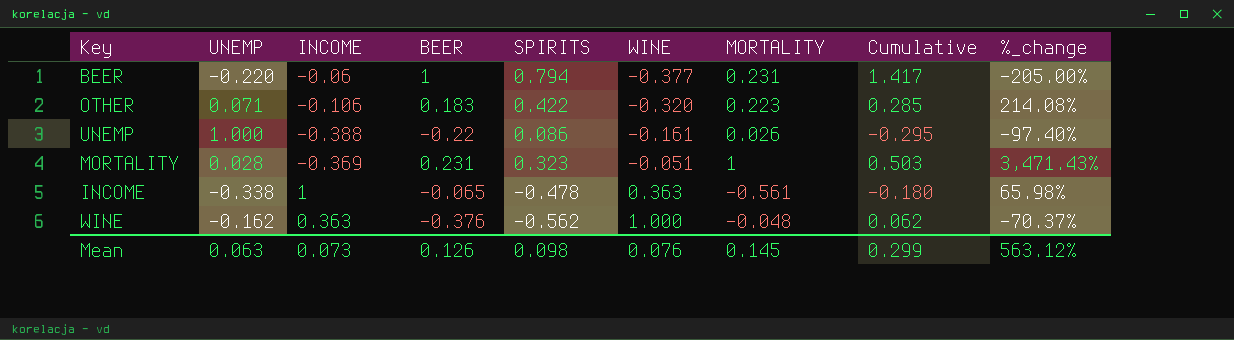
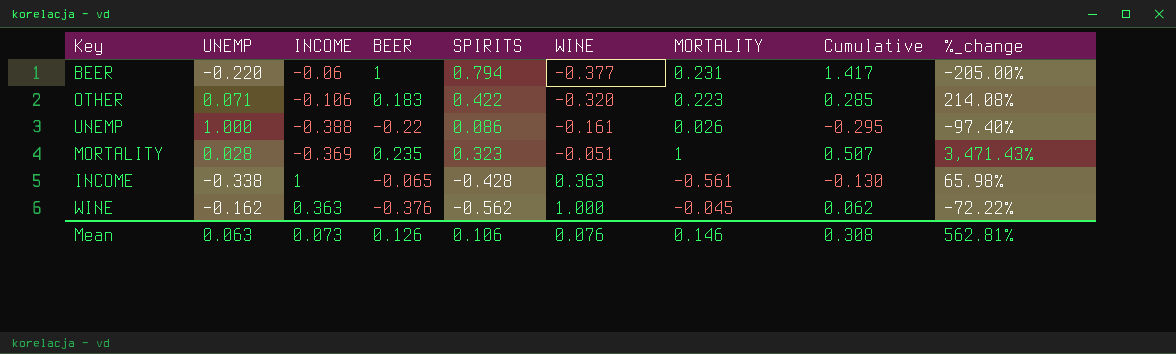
MORTALITY | BEER: 0.231 -> 0.235
MORTALITY | Cumulative: 0.503 -> 0.507
INCOME | SPIRITS: -0.478 -> -0.428
INCOME | Cumulative: -0.180 -> -0.130
WINE | MORTALITY: -0.048 -> -0.045
WINE | %_change: -70.37% -> -72.22%
Mean | SPIRITS: 0.098 -> 0.106
Mean | MORTALITY: 0.145 -> 0.146
Mean | Cumulative: 0.299 -> 0.308
Mean | %_change: 563.12% -> 562.81%

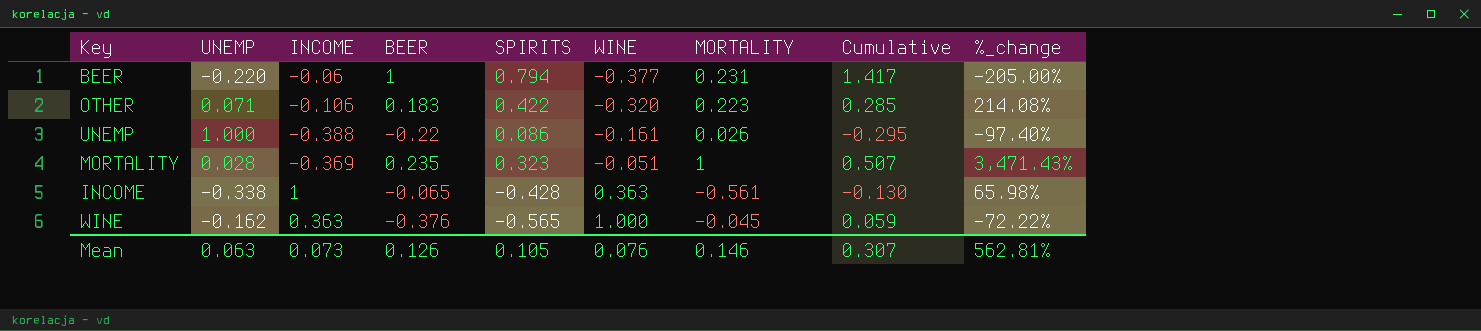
WINE | SPIRITS: -0.562 -> -0.565
WINE | Cumulative: 0.062 -> 0.059
Mean | SPIRITS: 0.106 -> 0.105
Mean | Cumulative: 0.308 -> 0.307

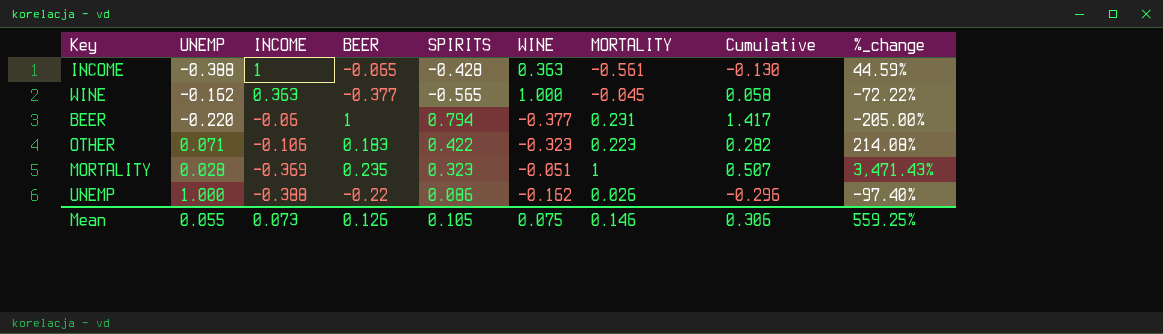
row order: WINE ascending -> INCOME descending
INCOME | UNEMP: -0.338 -> -0.388
INCOME | %_change: 65.98% -> 44.59%
WINE | BEER: -0.376 -> -0.377
WINE | Cumulative: 0.059 -> 0.058
OTHER | WINE: -0.320 -> -0.323
OTHER | Cumulative: 0.285 -> 0.282
UNEMP | WINE: -0.161 -> -0.162
UNEMP | Cumulative: -0.295 -> -0.296
Mean | UNEMP: 0.063 -> 0.055
Mean | WINE: 0.076 -> 0.075
Mean | Cumulative: 0.307 -> 0.306
Mean | %_change: 562.81% -> 559.25%

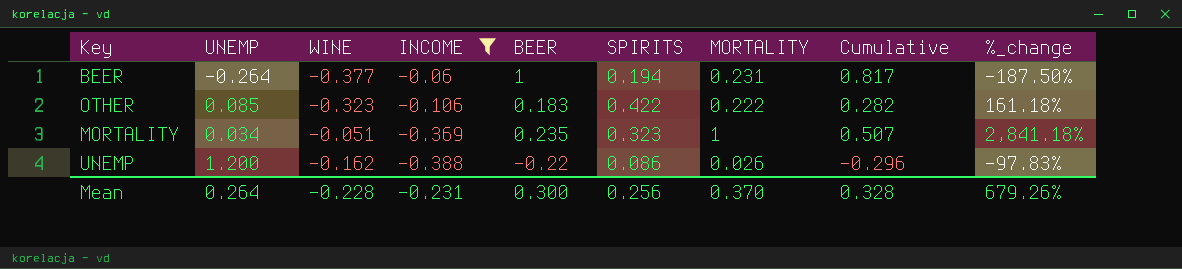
filter: none -> INCOME <= -0.06
column WINE | position: 6 -> 3
BEER | UNEMP: -0.220 -> -0.264
BEER | SPIRITS: 0.794 -> 0.194
BEER | Cumulative: 1.417 -> 0.817
BEER | %_change: -205.00% -> -187.50%
OTHER | UNEMP: 0.071 -> 0.085
OTHER | MORTALITY: 0.223 -> 0.222
OTHER | %_change: 214.08% -> 161.18%
MORTALITY | UNEMP: 0.028 -> 0.034
MORTALITY | %_change: 3,471.43% -> 2,841.18%
UNEMP | UNEMP: 1.000 -> 1.200
UNEMP | %_change: -97.40% -> -97.83%
Mean | UNEMP: 0.055 -> 0.264
Mean | WINE: 0.075 -> -0.228
Mean | INCOME: 0.073 -> -0.231
Mean | BEER: 0.126 -> 0.300
Mean | SPIRITS: 0.105 -> 0.256
Mean | MORTALITY: 0.146 -> 0.370
Mean | Cumulative: 0.306 -> 0.328
Mean | %_change: 559.25% -> 679.26%

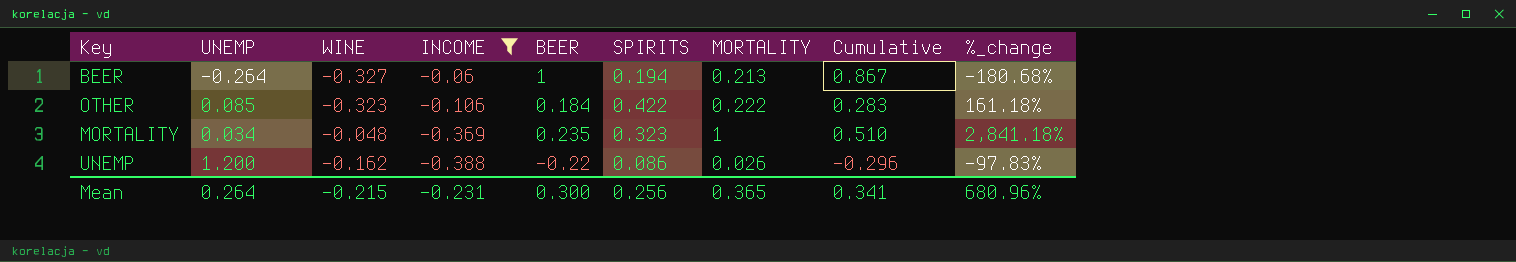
BEER | WINE: -0.377 -> -0.327
BEER | MORTALITY: 0.231 -> 0.213
BEER | Cumulative: 0.817 -> 0.867
BEER | %_change: -187.50% -> -180.68%
OTHER | BEER: 0.183 -> 0.184
OTHER | Cumulative: 0.282 -> 0.283
MORTALITY | WINE: -0.051 -> -0.048
MORTALITY | Cumulative: 0.507 -> 0.510
Mean | WINE: -0.228 -> -0.215
Mean | MORTALITY: 0.370 -> 0.365
Mean | Cumulative: 0.328 -> 0.341
Mean | %_change: 679.26% -> 680.96%

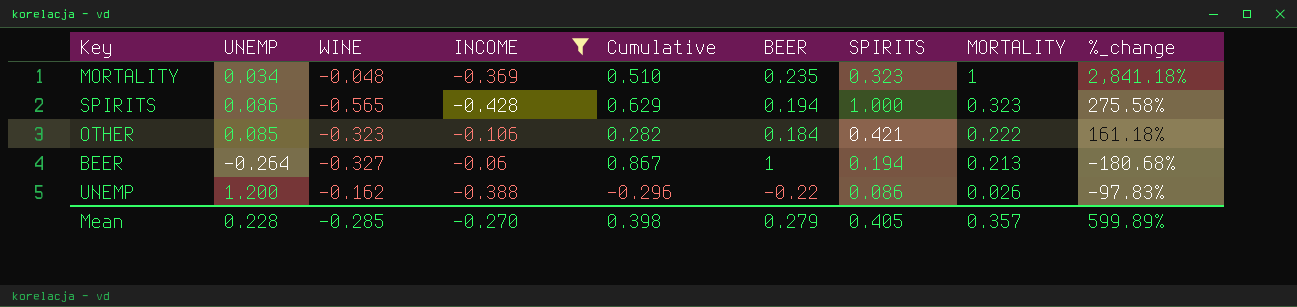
row order: INCOME descending -> MORTALITY descending
column Cumulative | position: 8 -> 5
row SPIRITS: none -> 0.086 | -0.565 | -0.428 | 0.629 | 0.194 | 1.000 | 0.323 | 275.58%
OTHER | Cumulative: 0.283 -> 0.282
OTHER | SPIRITS: 0.422 -> 0.421
Mean | UNEMP: 0.264 -> 0.228
Mean | WINE: -0.215 -> -0.285
Mean | INCOME: -0.231 -> -0.270
Mean | Cumulative: 0.341 -> 0.398
Mean | BEER: 0.300 -> 0.279
Mean | SPIRITS: 0.256 -> 0.405
Mean | MORTALITY: 0.365 -> 0.357
Mean | %_change: 680.96% -> 599.89%

